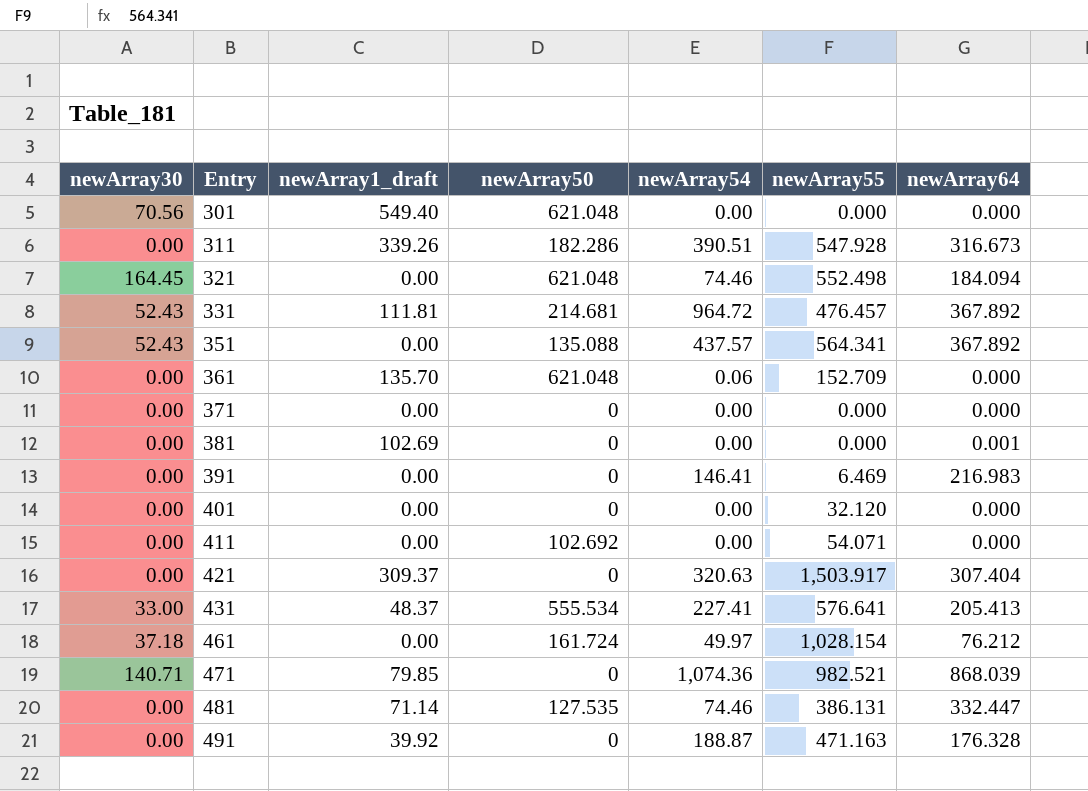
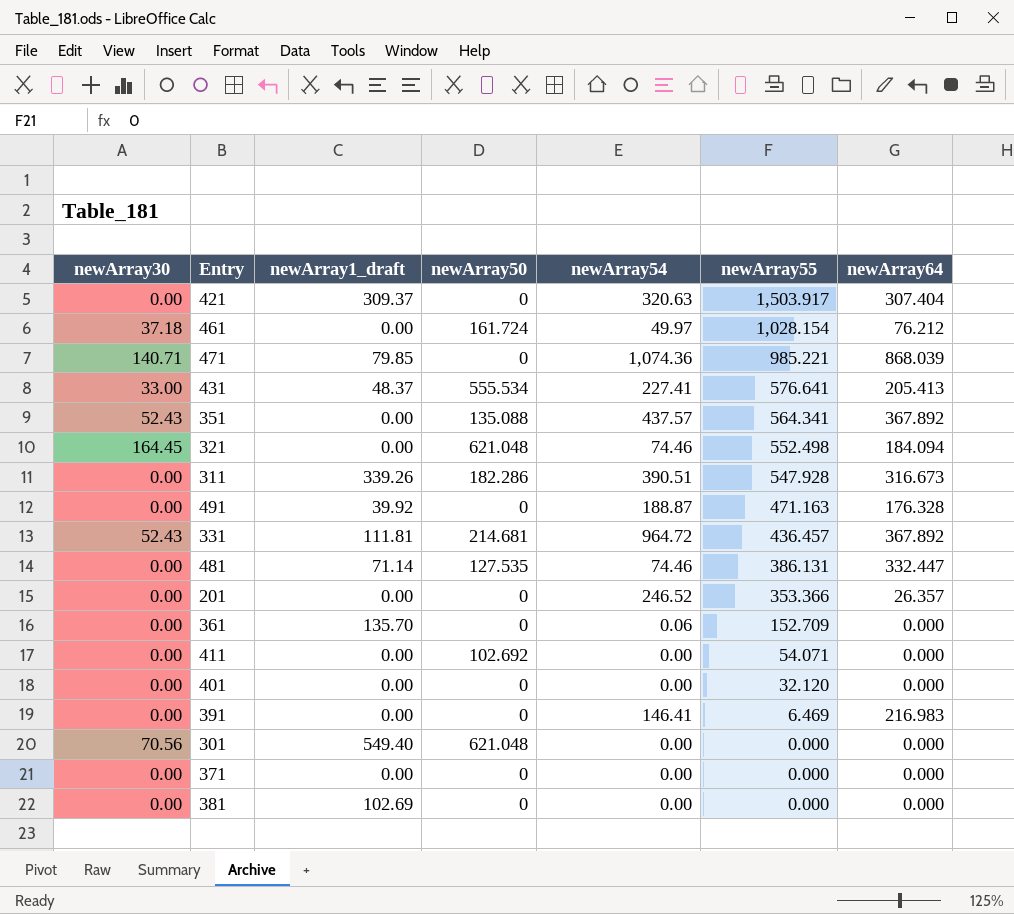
row order: Entry ascending -> newArray55 descending
471 | newArray55: 982.521 -> 985.221
331 | newArray55: 476.457 -> 436.457
row 201: none -> 0.00 | 0.00 | 0 | 246.52 | 353.366 | 26.357
361 | newArray50: 621.048 -> 0
381 | newArray64: 0.001 -> 0.000

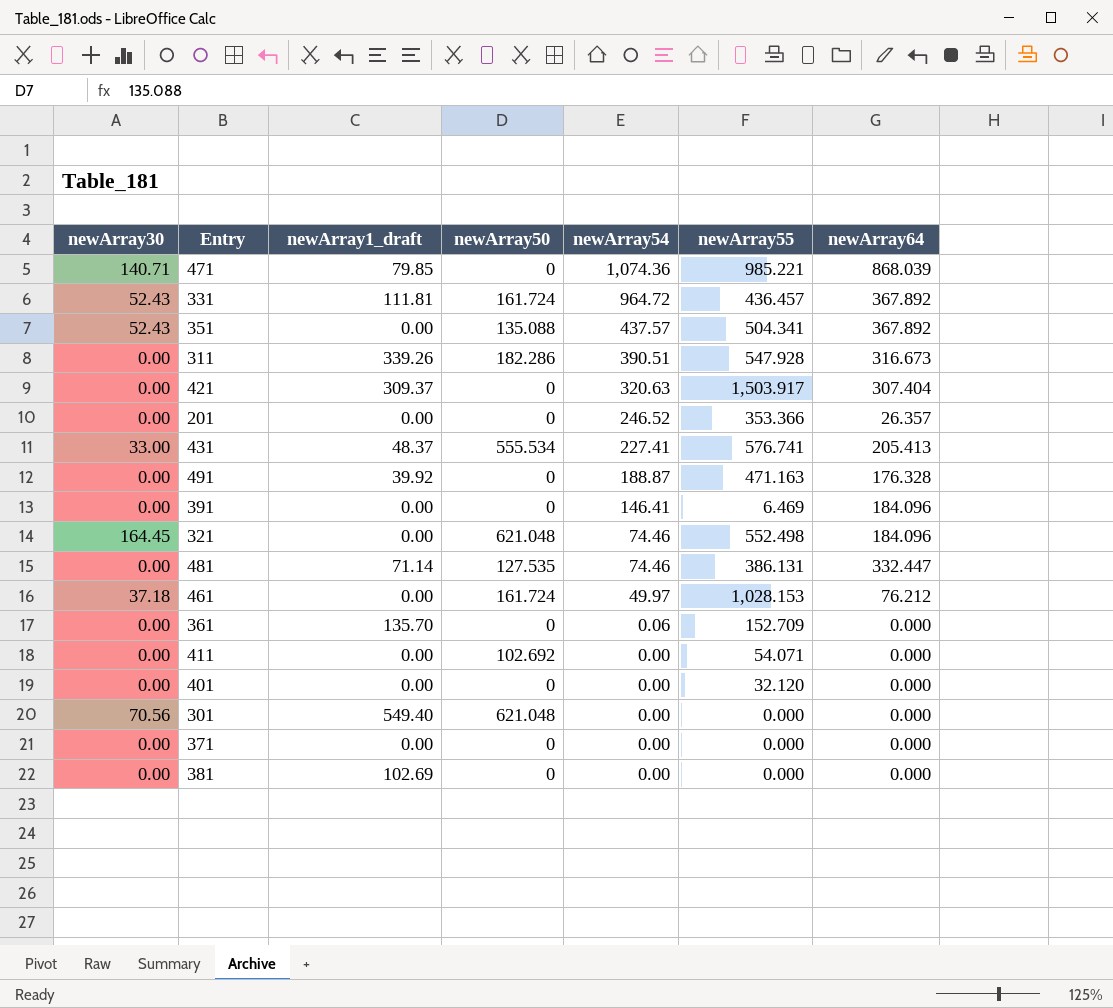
row order: newArray55 descending -> newArray54 descending
331 | newArray50: 214.681 -> 161.724
351 | newArray55: 564.341 -> 504.341
431 | newArray55: 576.641 -> 576.741
391 | newArray64: 216.983 -> 184.096
321 | newArray64: 184.094 -> 184.096
461 | newArray55: 1,028.154 -> 1,028.153

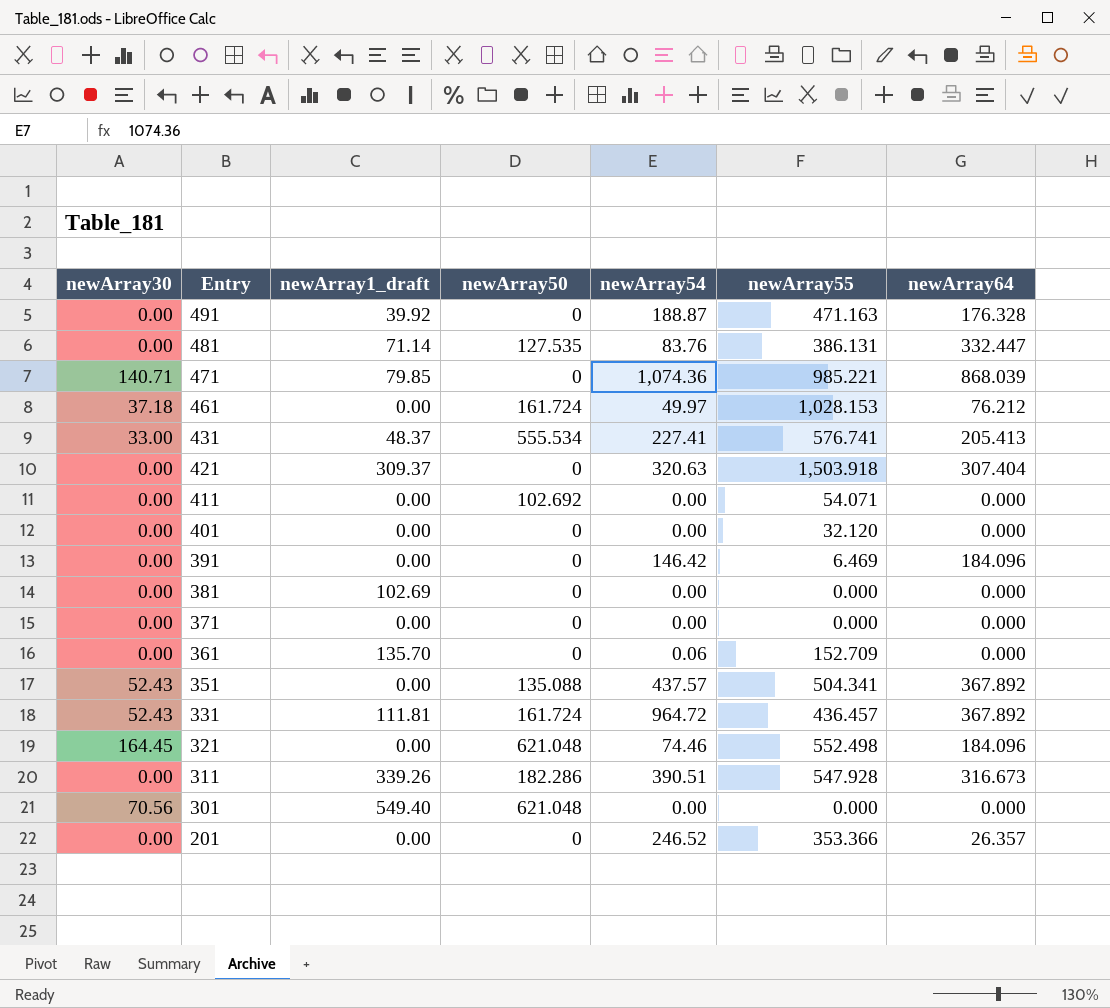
row order: newArray54 descending -> Entry descending
481 | newArray54: 74.46 -> 83.76
421 | newArray55: 1,503.917 -> 1,503.918
391 | newArray54: 146.41 -> 146.42

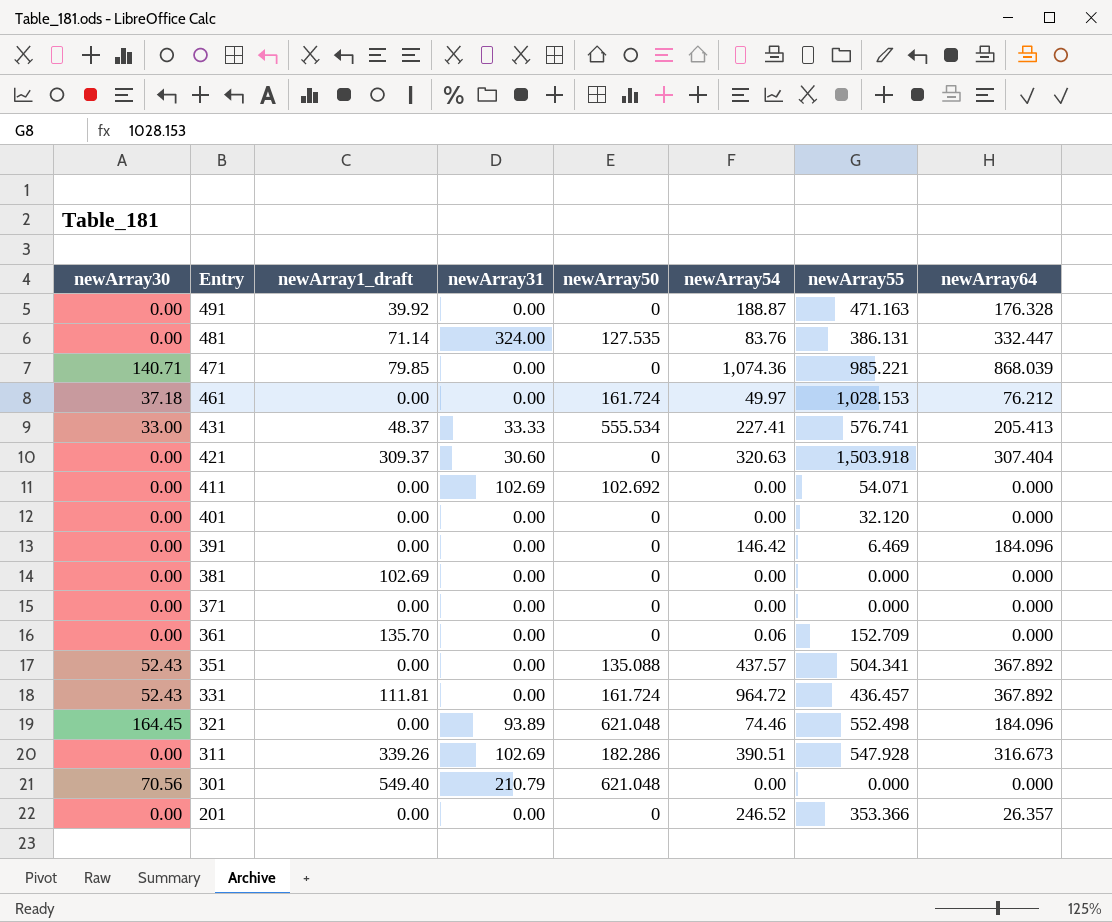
column newArray31 | position: none -> 4

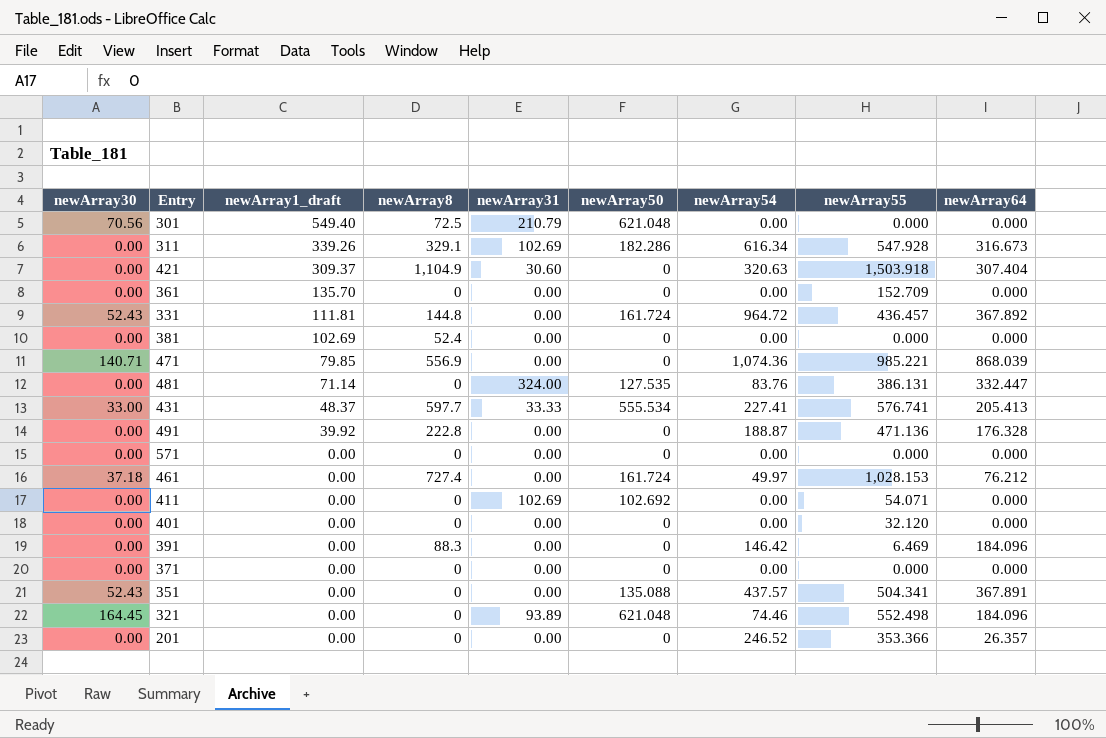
row order: Entry descending -> newArray1_draft descending
column newArray8 | position: none -> 4
311 | newArray54: 390.51 -> 616.34
361 | newArray54: 0.06 -> 0.00
491 | newArray55: 471.163 -> 471.136
row 571: none -> 0.00 | 0.00 | 0 | 0.00 | 0 | 0.00 | 0.000 | 0.000
351 | newArray64: 367.892 -> 367.891

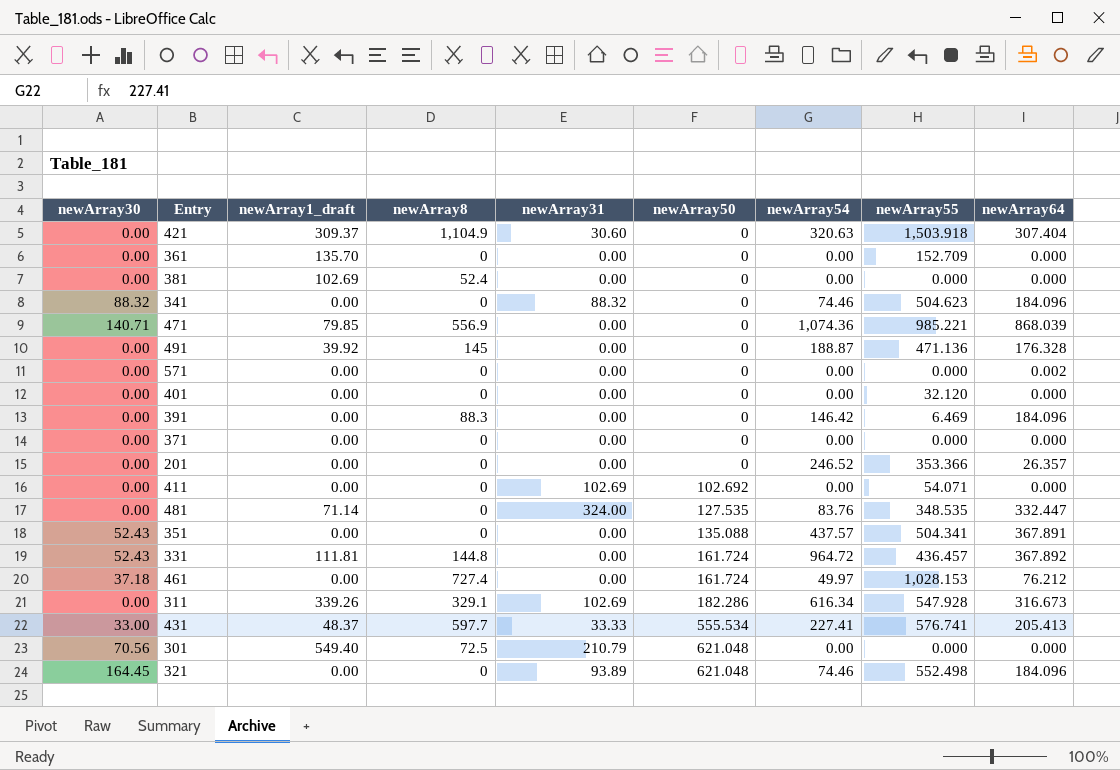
row order: newArray1_draft descending -> newArray50 ascending
row 341: none -> 88.32 | 0.00 | 0 | 88.32 | 0 | 74.46 | 504.623 | 184.096
491 | newArray8: 222.8 -> 145
571 | newArray64: 0.000 -> 0.002
481 | newArray55: 386.131 -> 348.535

